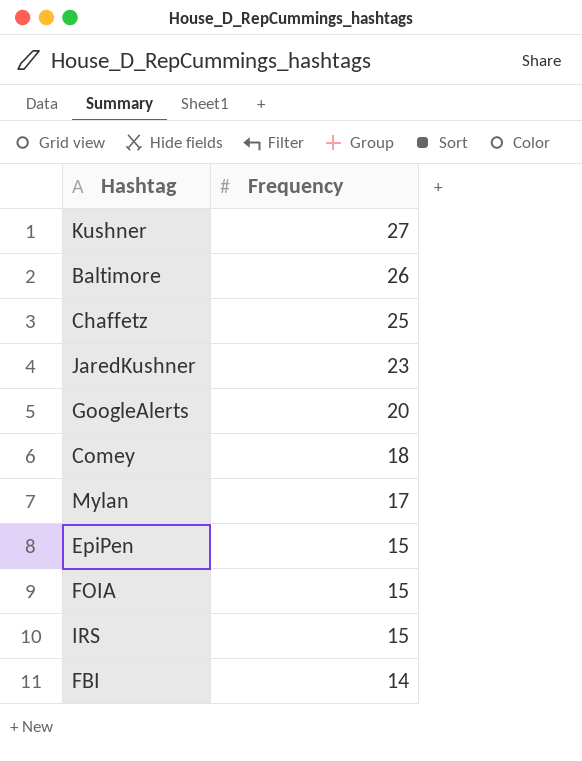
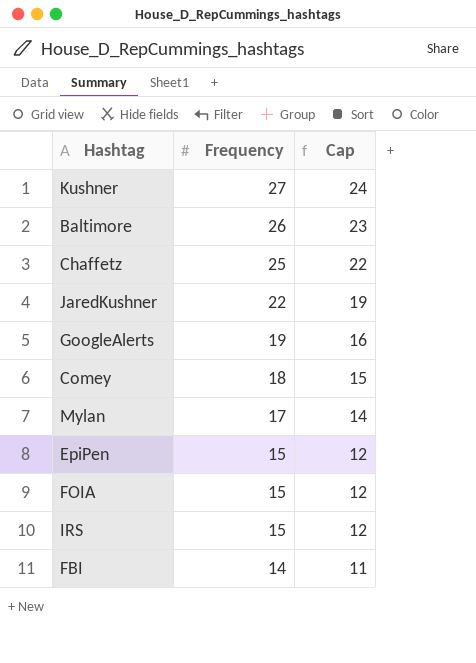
column Cap | formula: none -> [Frequency] - 3
JaredKushner | Frequency: 23 -> 22
GoogleAlerts | Frequency: 20 -> 19

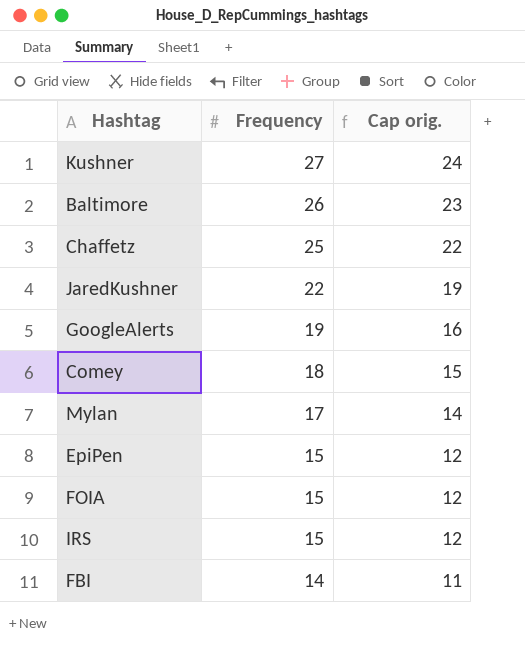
column name: Cap -> Cap orig.

